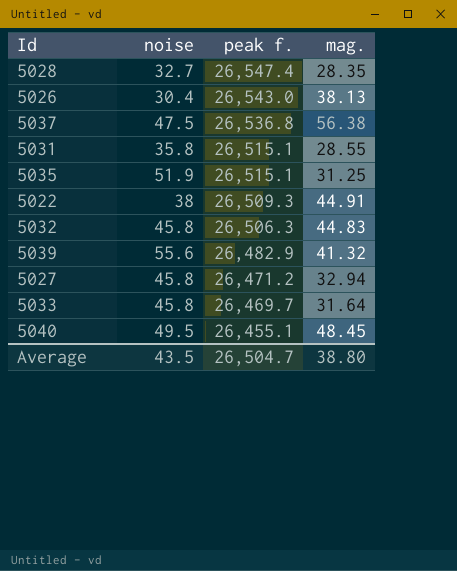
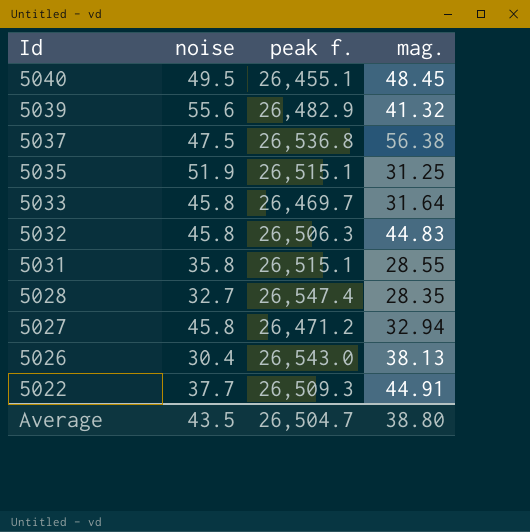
row order: peak f. descending -> Id descending
5022 | noise: 38 -> 37.7

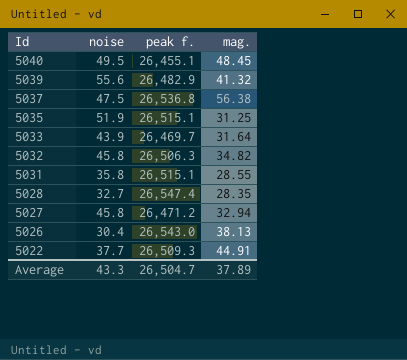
5033 | noise: 45.8 -> 43.9
5032 | mag.: 44.83 -> 34.82
Average | noise: 43.5 -> 43.3
Average | mag.: 38.80 -> 37.89

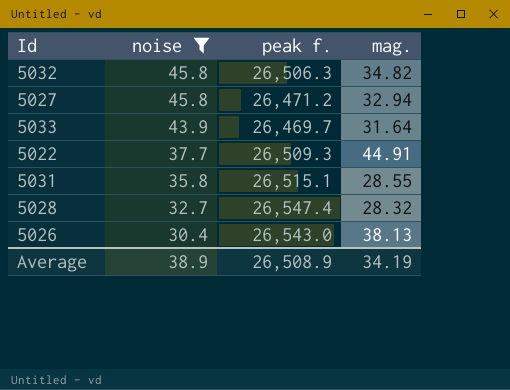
filter: none -> noise <= 45.8
row order: Id descending -> noise descending
5028 | mag.: 28.35 -> 28.32
Average | noise: 43.3 -> 38.9
Average | peak f.: 26,504.7 -> 26,508.9
Average | mag.: 37.89 -> 34.19

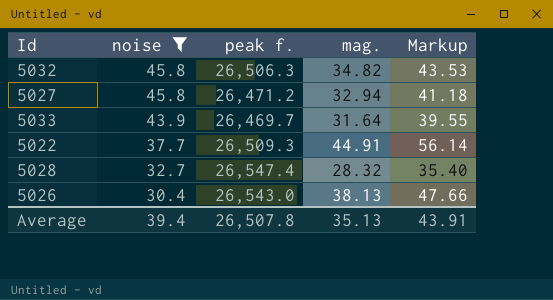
column Markup | formula: none -> [mag.] * 1.25
row 5031: 35.8 | 26,515.1 | 28.55 -> none
Average | noise: 38.9 -> 39.4
Average | peak f.: 26,508.9 -> 26,507.8
Average | mag.: 34.19 -> 35.13

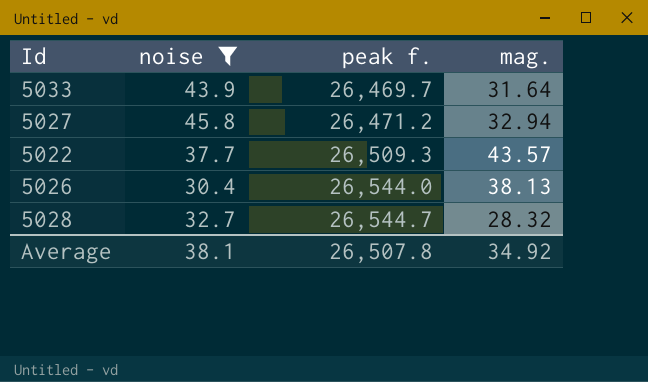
row order: noise descending -> peak f. ascending
column Markup | formula: [mag.] * 1.25 -> none
row 5032: 45.8 | 26,506.3 | 34.82 | 43.53 -> none
5022 | mag.: 44.91 -> 43.57
5026 | peak f.: 26,543.0 -> 26,544.0
5028 | peak f.: 26,547.4 -> 26,544.7
Average | noise: 39.4 -> 38.1
Average | mag.: 35.13 -> 34.92

